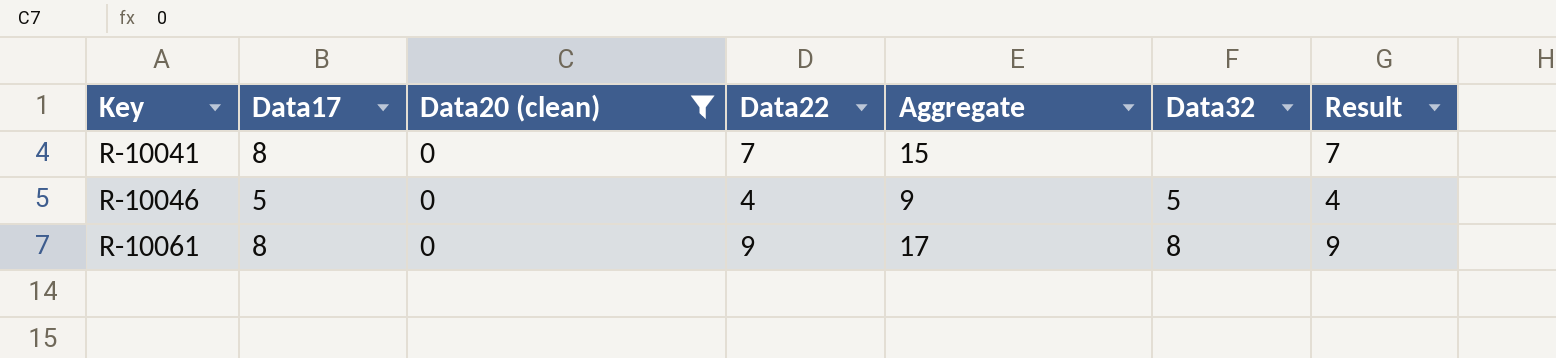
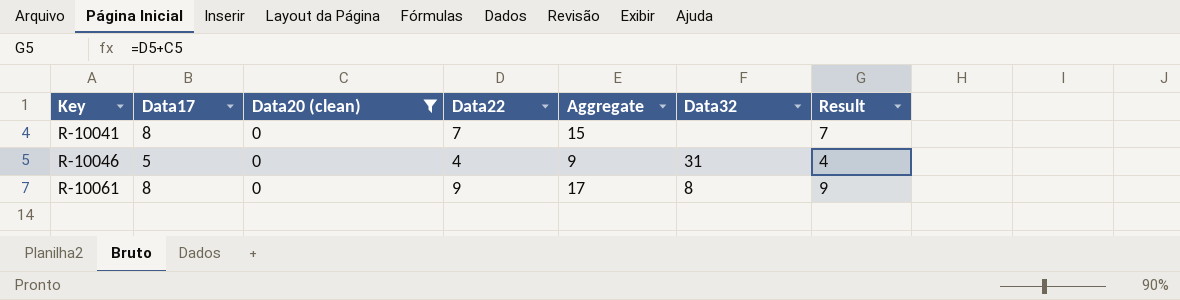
R-10046 | Data32: 5 -> 31

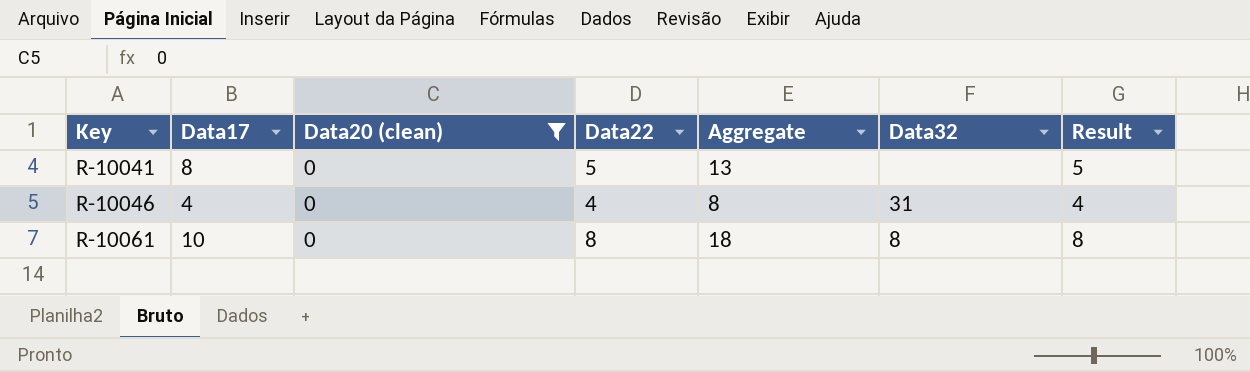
R-10041 | Data22: 7 -> 5
R-10041 | Aggregate: 15 -> 13
R-10041 | Result: 7 -> 5
R-10046 | Data17: 5 -> 4
R-10046 | Aggregate: 9 -> 8
R-10061 | Data17: 8 -> 10
R-10061 | Data22: 9 -> 8
R-10061 | Aggregate: 17 -> 18
R-10061 | Result: 9 -> 8

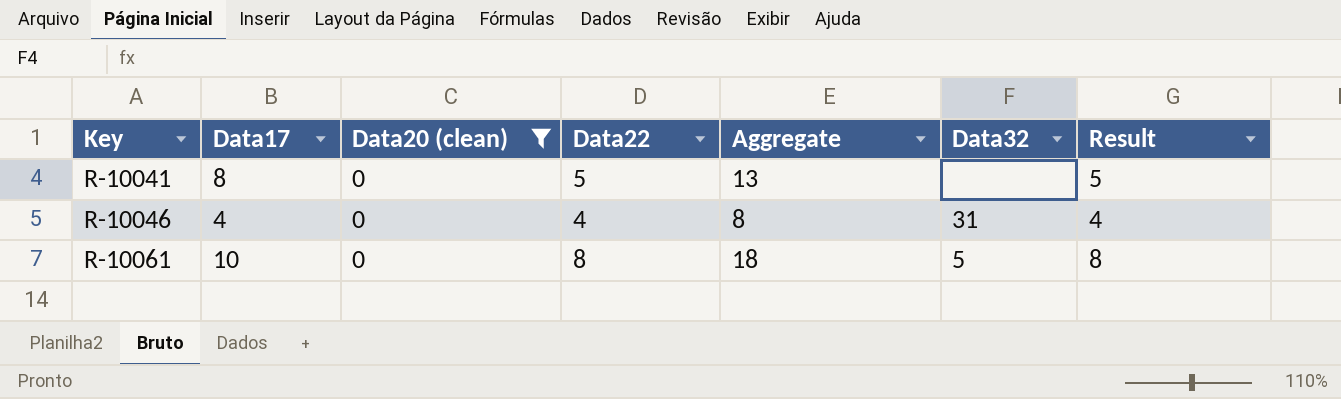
R-10061 | Data32: 8 -> 5

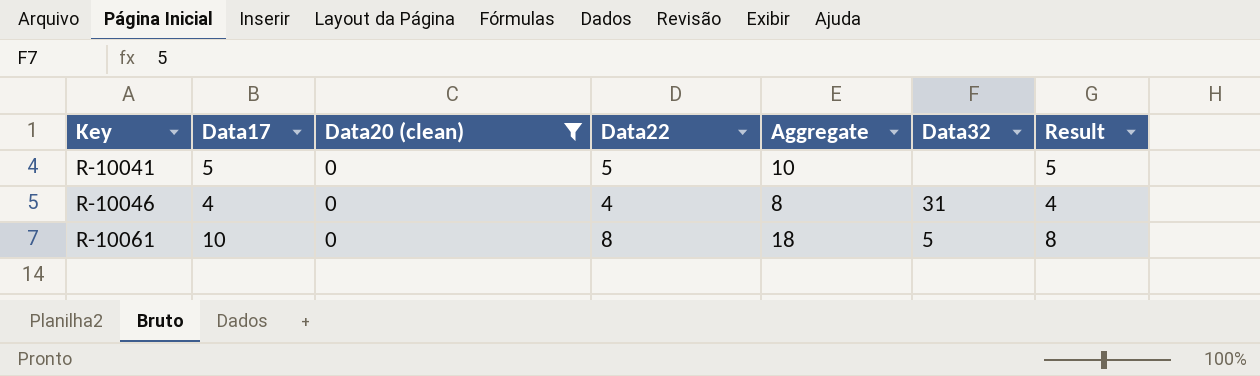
R-10041 | Data17: 8 -> 5
R-10041 | Aggregate: 13 -> 10

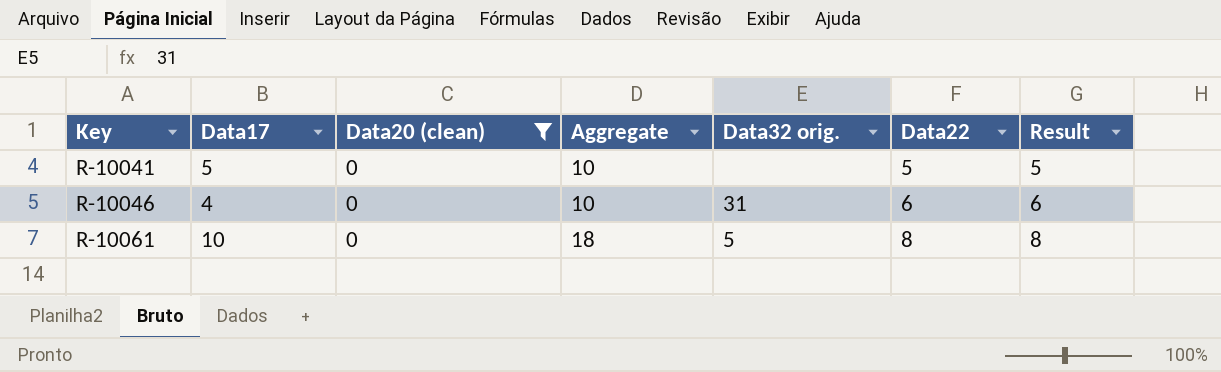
column name: Data32 -> Data32 orig.
column Data22 | position: 4 -> 6
R-10046 | Aggregate: 8 -> 10
R-10046 | Data22: 4 -> 6
R-10046 | Result: 4 -> 6

